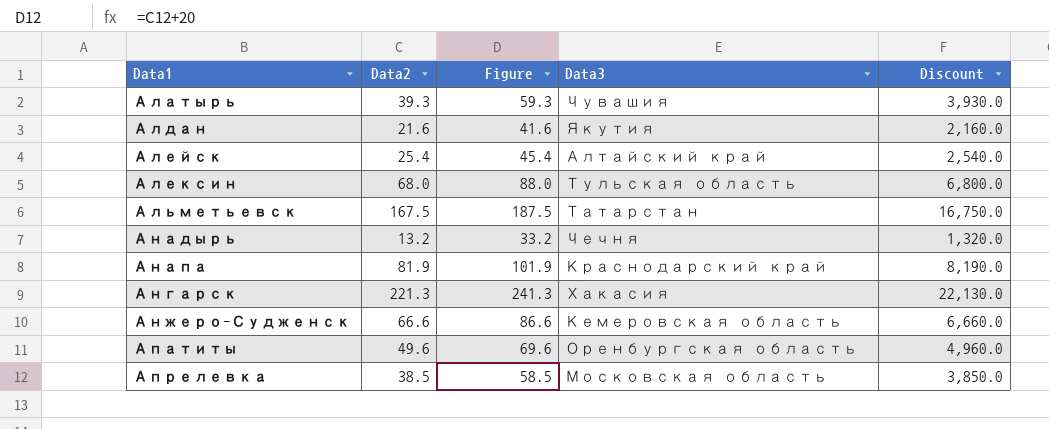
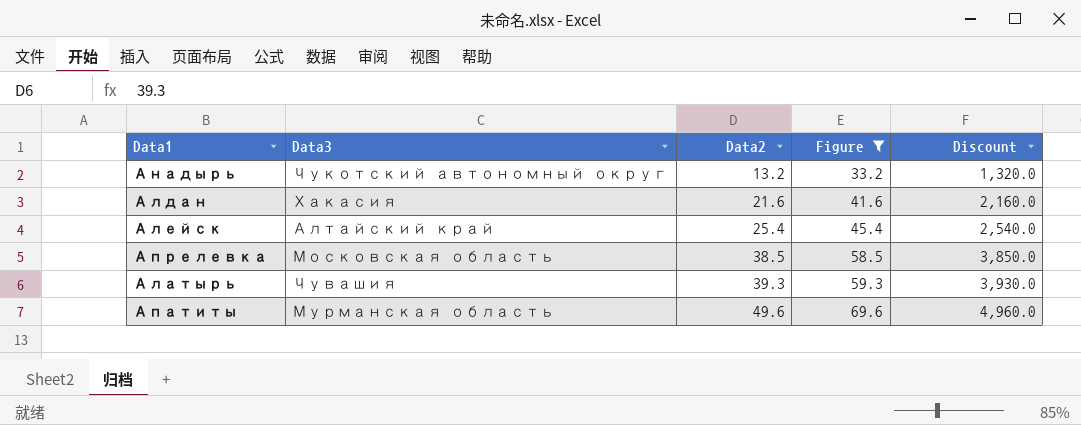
filter: none -> Figure <= 69.6
row order: Data1 ascending -> Data2 ascending
column Data3 | position: 4 -> 2
Анадырь | Data3: Чечня -> Чукотский автономный округ
Алдан | Data3: Якутия -> Хакасия
Апатиты | Data3: Оренбургская область -> Мурманская область

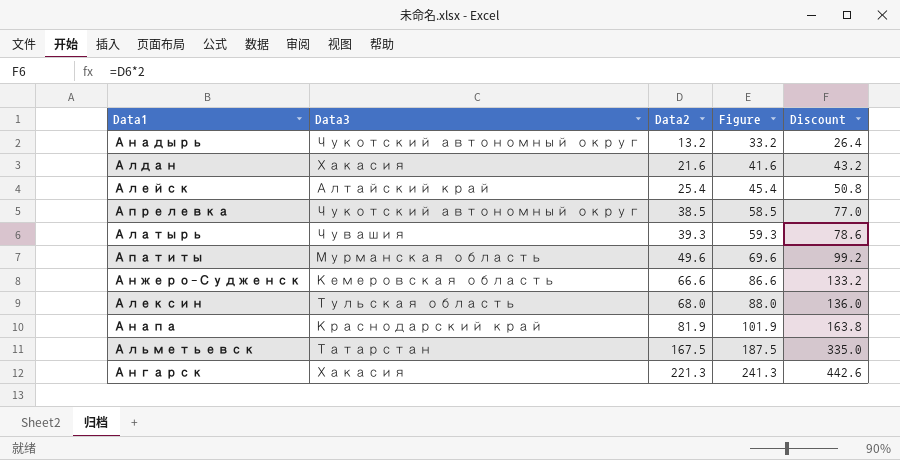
filter: Figure <= 69.6 -> none
column Discount | formula: [Data2] * 100 -> [Data2] * 2
Апрелевка | Data3: Московская область -> Чукотский автономный округ

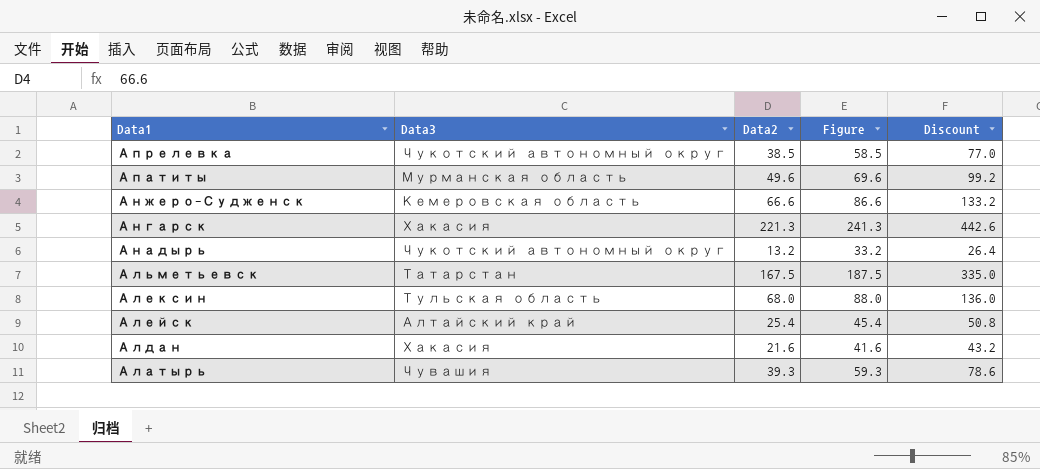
row order: Data2 ascending -> Data1 descending
row Анапа: Краснодарский край | 81.9 | 101.9 | 163.8 -> none

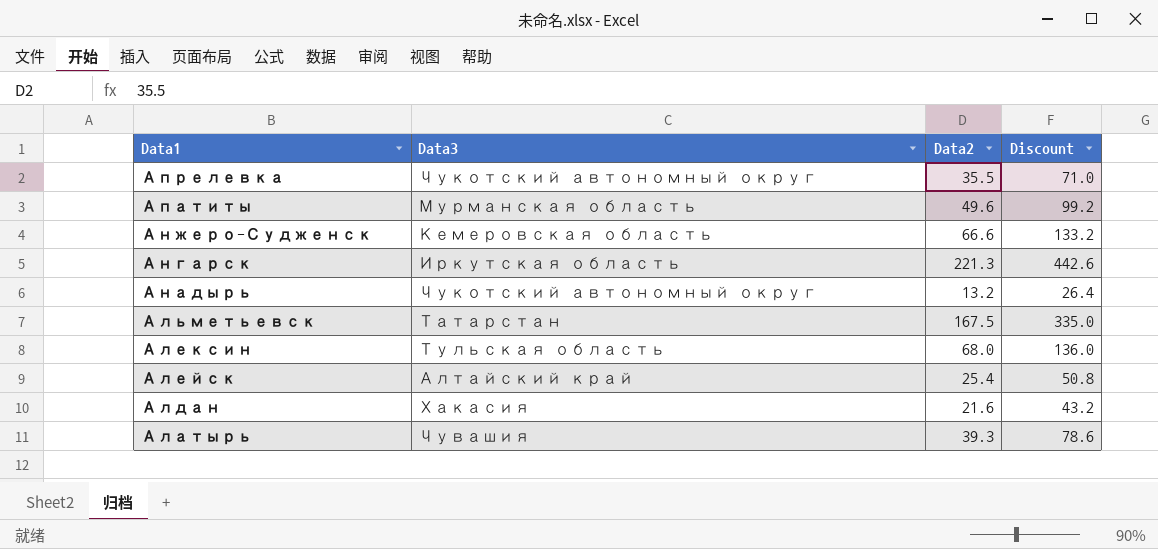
column Figure | formula: [Data2] + 20 -> none
Апрелевка | Data2: 38.5 -> 35.5
Апрелевка | Discount: 77.0 -> 71.0
Ангарск | Data3: Хакасия -> Иркутская область

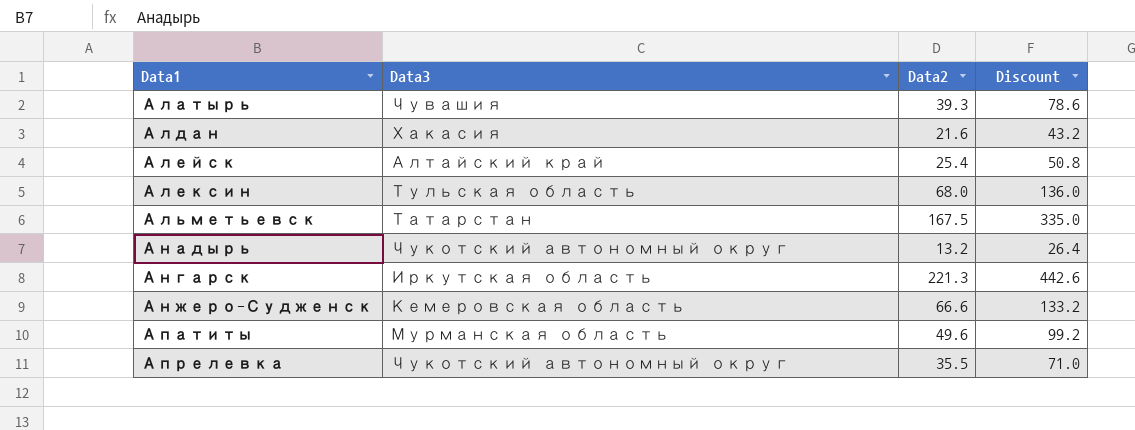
row order: Data1 descending -> Data1 ascending

